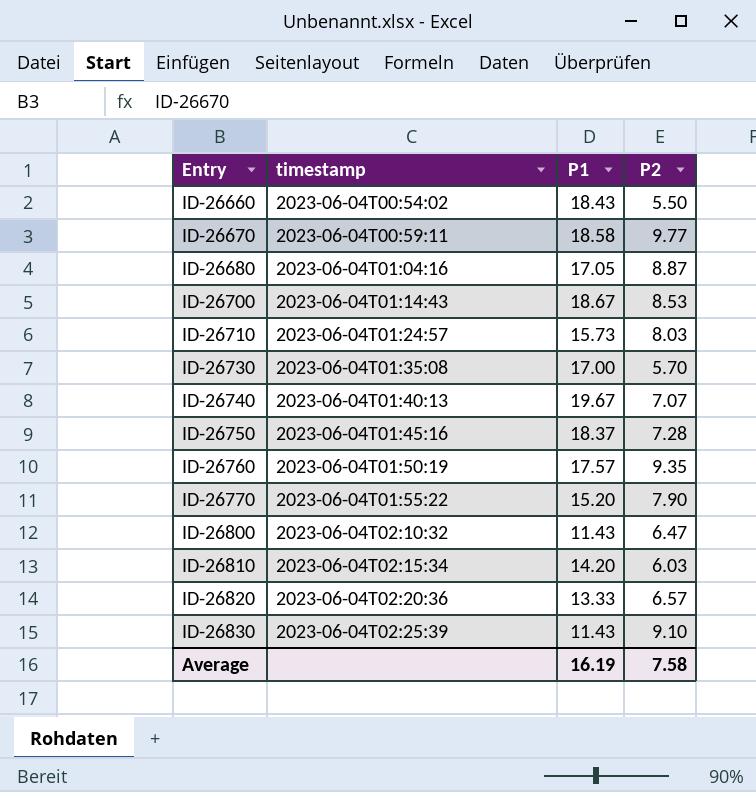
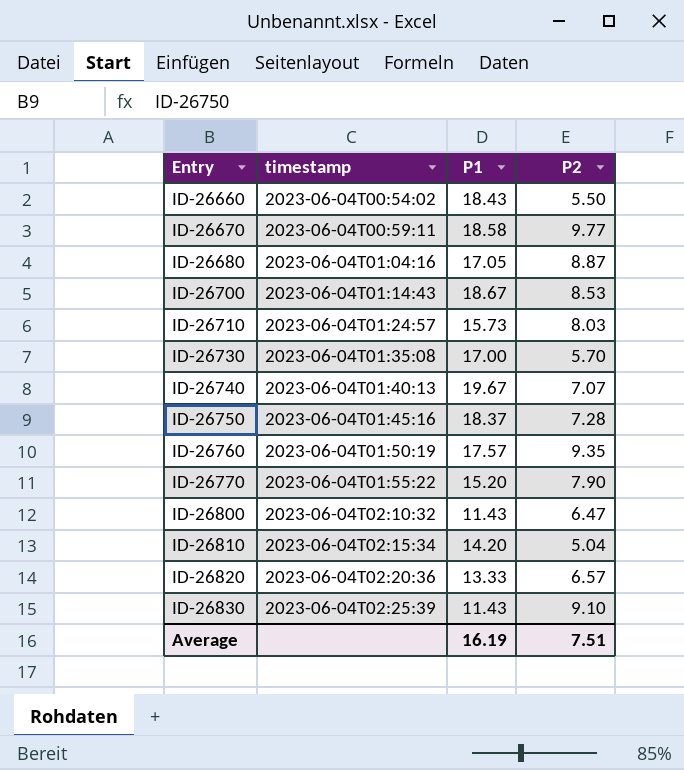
ID-26810 | P2: 6.03 -> 5.04
Average | P2: 7.58 -> 7.51

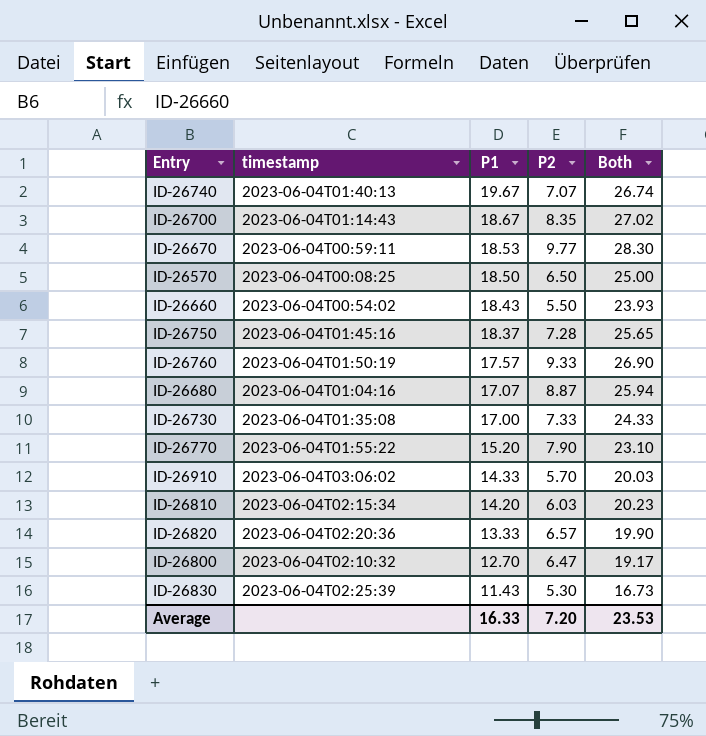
row order: Entry ascending -> P1 descending
column Both | formula: none -> [P1] + [P2]
row ID-26710: 2023-06-04T01:24:57 | 15.73 | 8.03 -> none
ID-26700 | P2: 8.53 -> 8.35
ID-26670 | P1: 18.58 -> 18.53
row ID-26570: none -> 2023-06-04T00:08:25 | 18.50 | 6.50 | 25.00
ID-26760 | P2: 9.35 -> 9.33
ID-26680 | P1: 17.05 -> 17.07
ID-26730 | P2: 5.70 -> 7.33
row ID-26910: none -> 2023-06-04T03:06:02 | 14.33 | 5.70 | 20.03
ID-26810 | P2: 5.04 -> 6.03
ID-26800 | P1: 11.43 -> 12.70
ID-26830 | P2: 9.10 -> 5.30
Average | P1: 16.19 -> 16.33
Average | P2: 7.51 -> 7.20

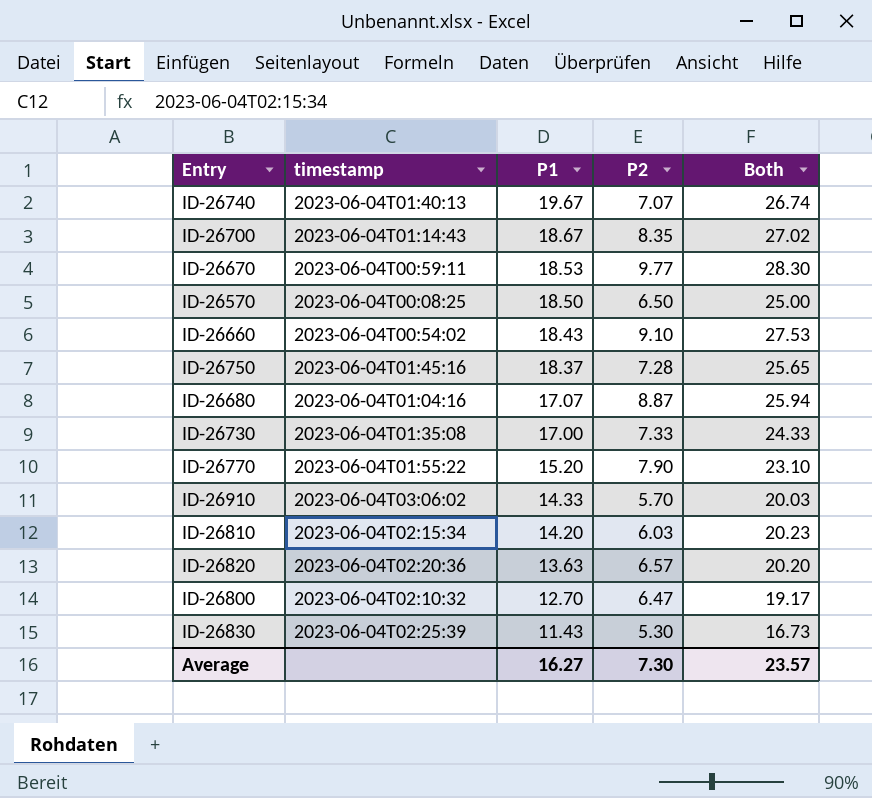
row ID-26760: 2023-06-04T01:50:19 | 17.57 | 9.33 | 26.90 -> none
ID-26660 | P2: 5.50 -> 9.10
ID-26660 | Both: 23.93 -> 27.53
ID-26820 | P1: 13.33 -> 13.63
ID-26820 | Both: 19.90 -> 20.20
Average | P1: 16.33 -> 16.27
Average | P2: 7.20 -> 7.30
Average | Both: 23.53 -> 23.57

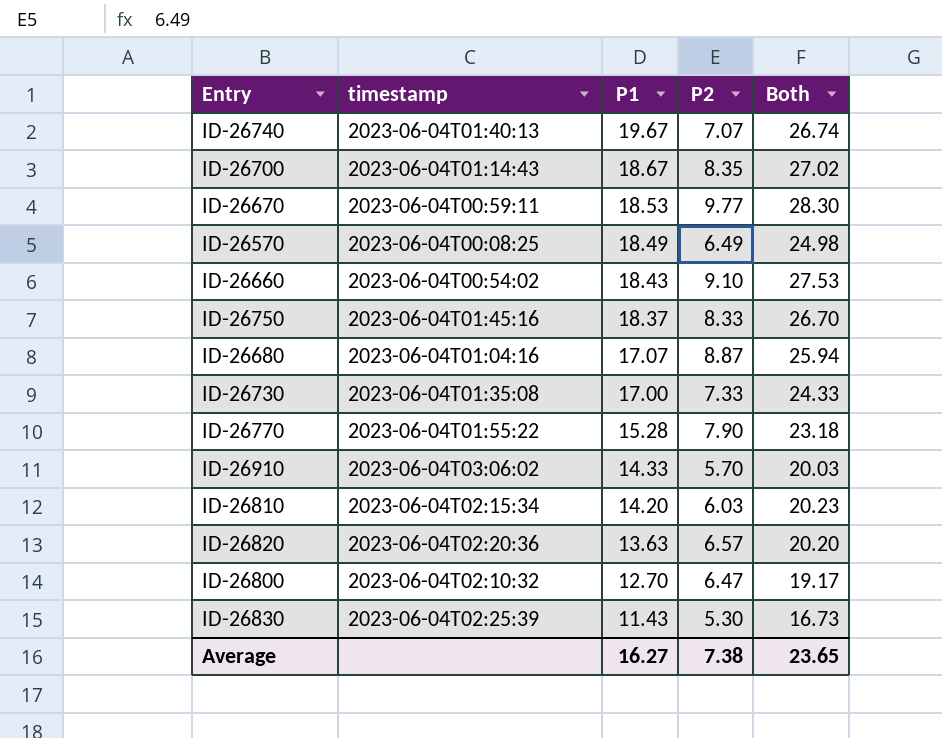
ID-26570 | P1: 18.50 -> 18.49
ID-26570 | P2: 6.50 -> 6.49
ID-26570 | Both: 25.00 -> 24.98
ID-26750 | P2: 7.28 -> 8.33
ID-26750 | Both: 25.65 -> 26.70
ID-26770 | P1: 15.20 -> 15.28
ID-26770 | Both: 23.10 -> 23.18
Average | P2: 7.30 -> 7.38
Average | Both: 23.57 -> 23.65

